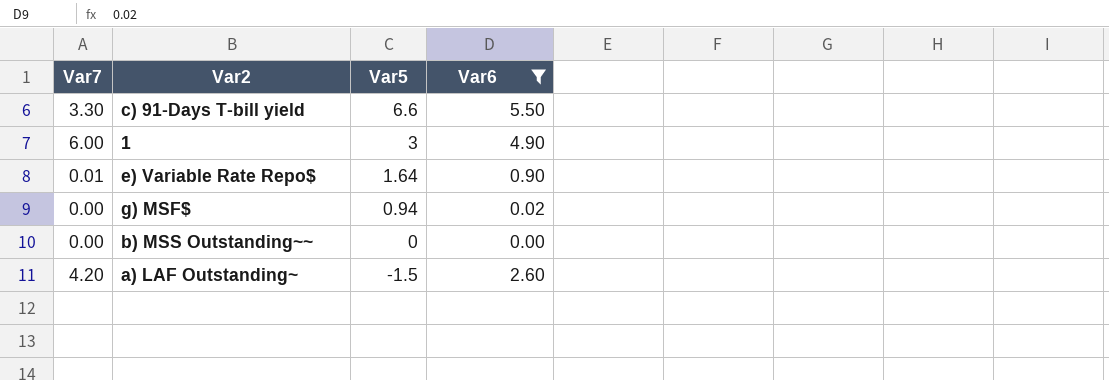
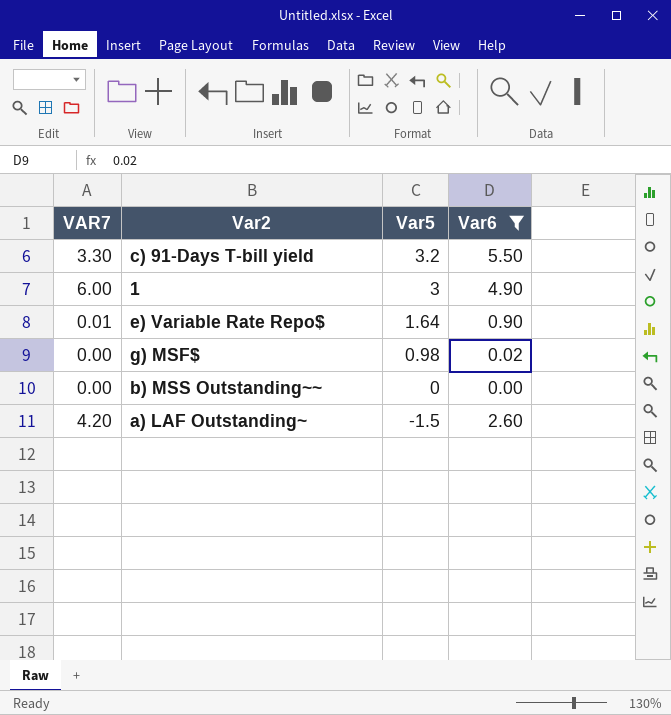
column name: Var7 -> VAR7
c) 91-Days T-bill yield | Var5: 6.6 -> 3.2
g) MSF$ | Var5: 0.94 -> 0.98

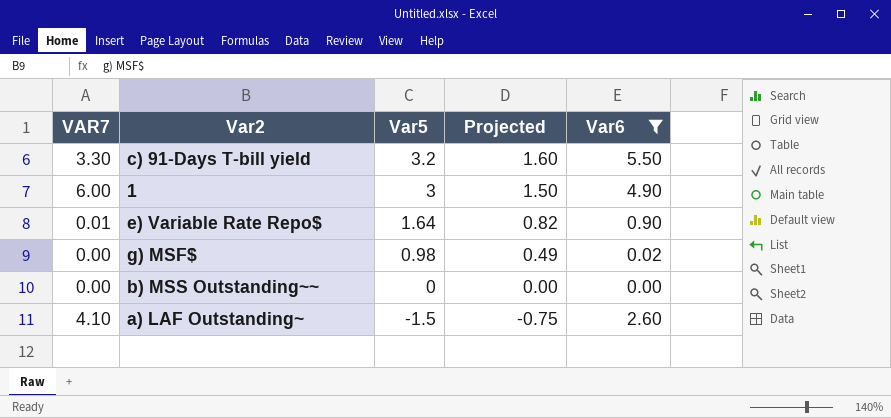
column Projected | formula: none -> [Var5] * 0.5
a) LAF Outstanding~ | VAR7: 4.20 -> 4.10

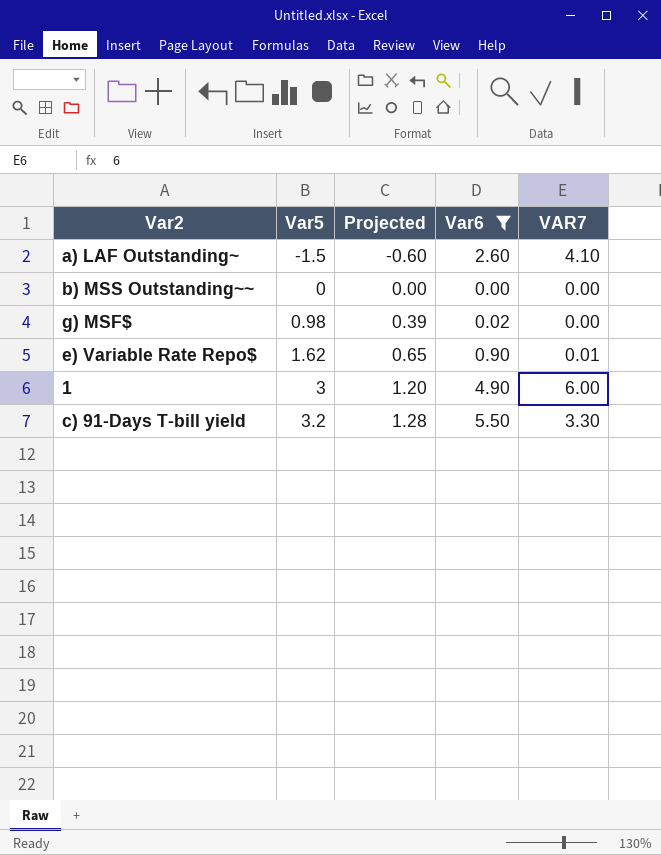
row order: Var5 descending -> Var5 ascending
column Projected | formula: [Var5] * 0.5 -> [Var5] * 0.4
column VAR7 | position: 1 -> 5
e) Variable Rate Repo$ | Var5: 1.64 -> 1.62

